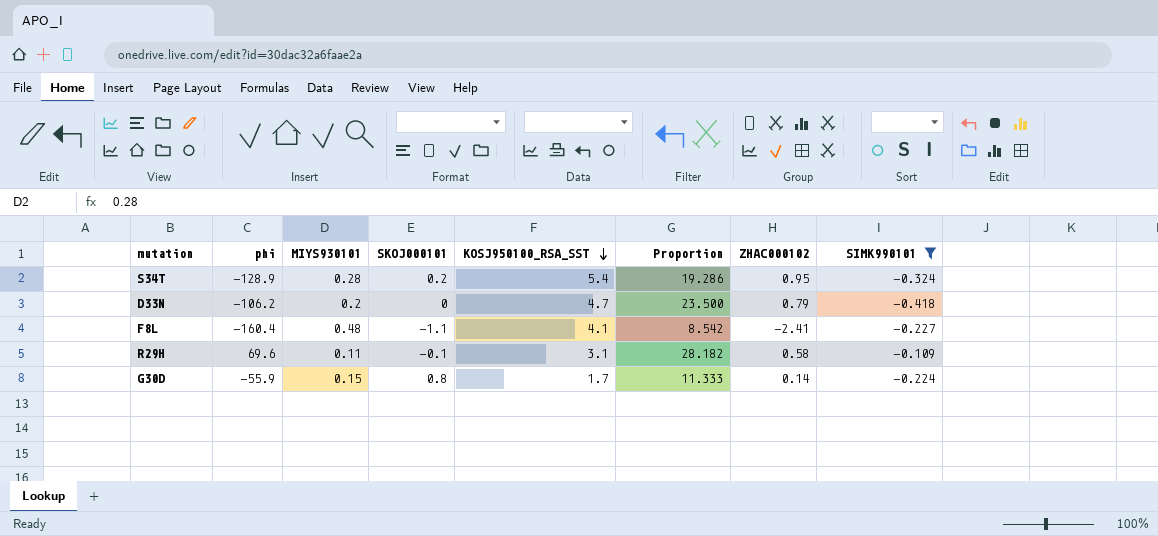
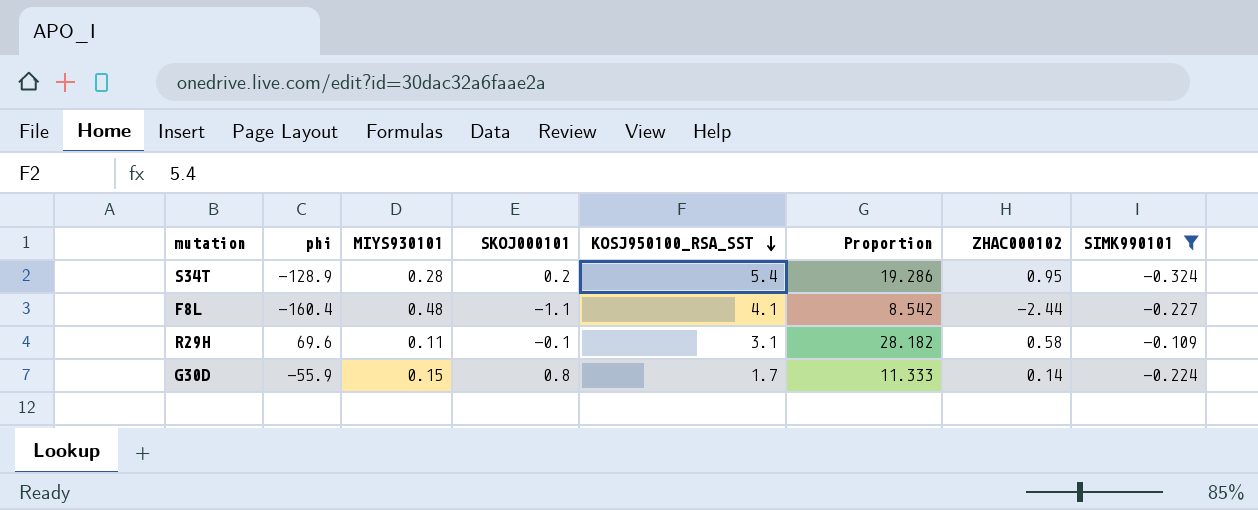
row D33N: -106.2 | 0.2 | 0 | 4.7 | 23.500 | 0.79 | -0.418 -> none
F8L | ZHAC000102: -2.41 -> -2.44

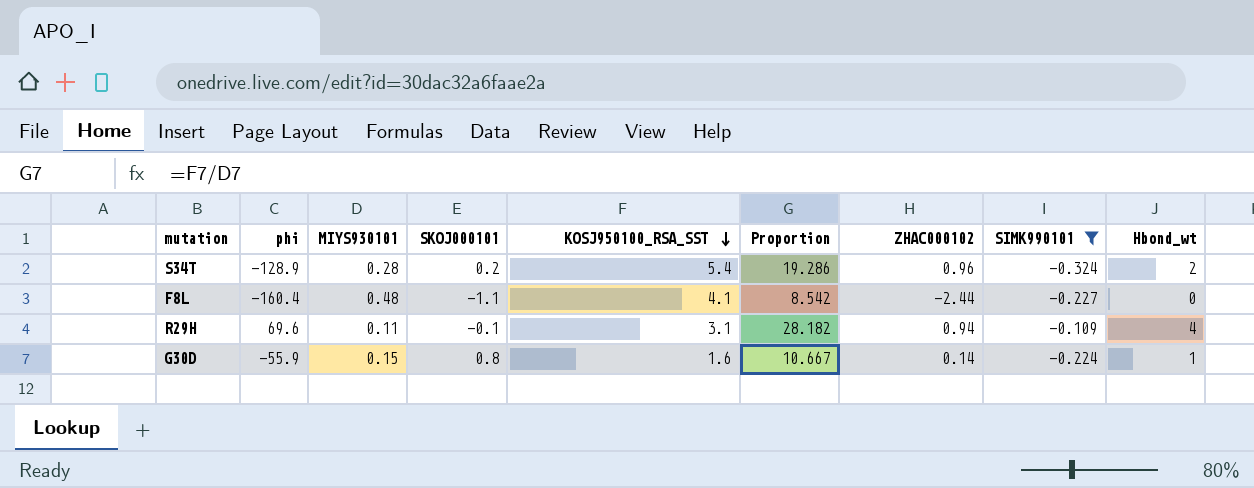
column Hbond_wt | position: none -> 9
S34T | ZHAC000102: 0.95 -> 0.96
R29H | ZHAC000102: 0.58 -> 0.94
G30D | KOSJ950100_RSA_SST: 1.7 -> 1.6
G30D | Proportion: 11.333 -> 10.667

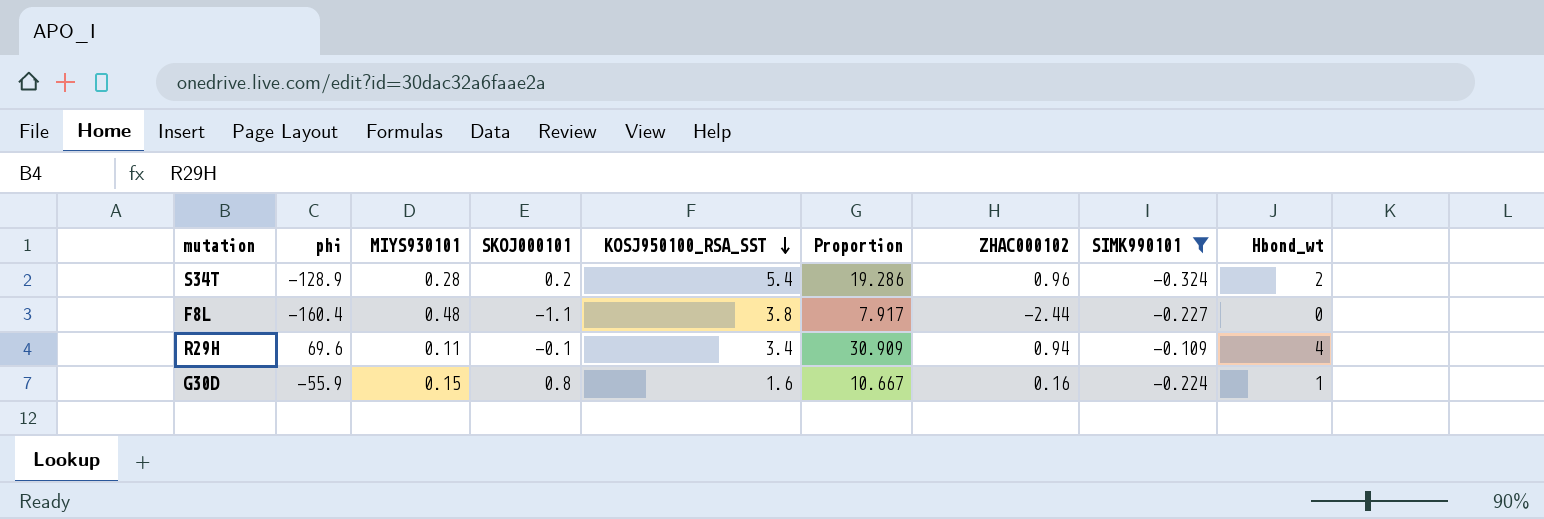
F8L | KOSJ950100_RSA_SST: 4.1 -> 3.8
F8L | Proportion: 8.542 -> 7.917
R29H | KOSJ950100_RSA_SST: 3.1 -> 3.4
R29H | Proportion: 28.182 -> 30.909
G30D | ZHAC000102: 0.14 -> 0.16

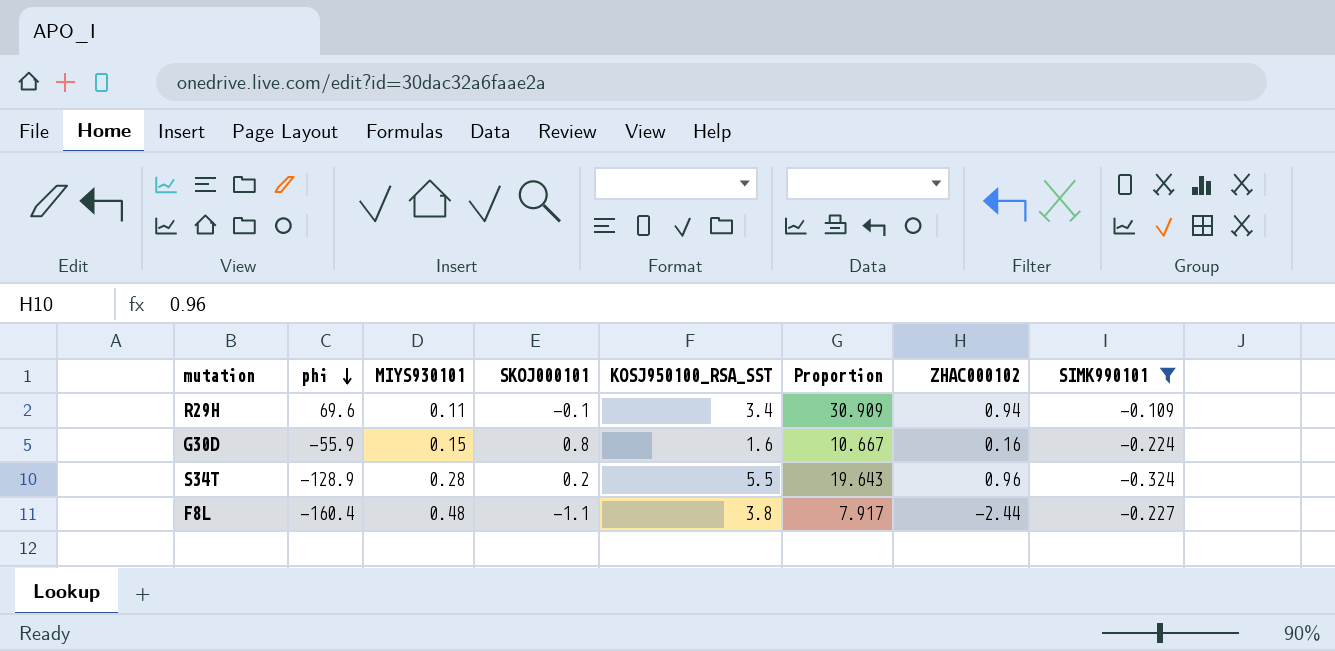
row order: KOSJ950100_RSA_SST descending -> phi descending
column Hbond_wt | position: 9 -> none
S34T | KOSJ950100_RSA_SST: 5.4 -> 5.5
S34T | Proportion: 19.286 -> 19.643

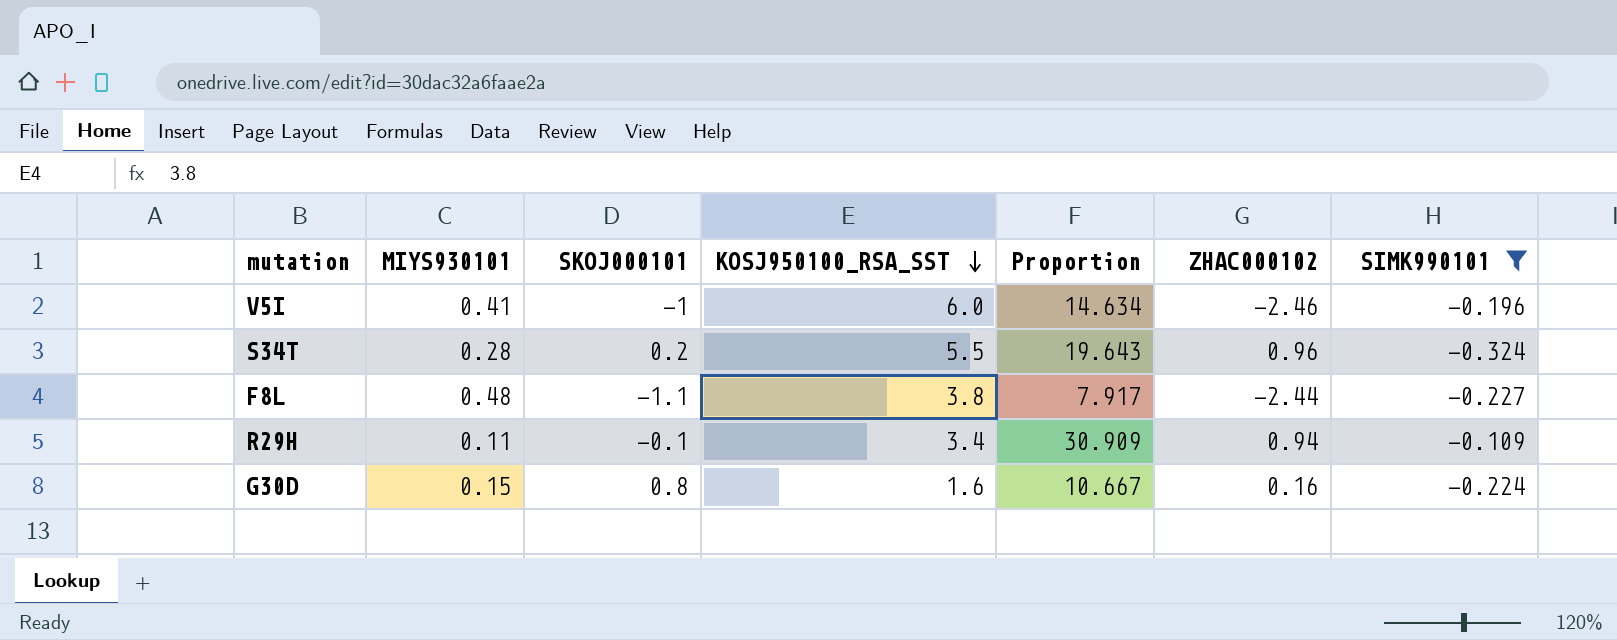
row order: phi descending -> KOSJ950100_RSA_SST descending
column phi | position: 2 -> none
row V5I: none -> 0.41 | -1 | 6.0 | 14.634 | -2.46 | -0.196

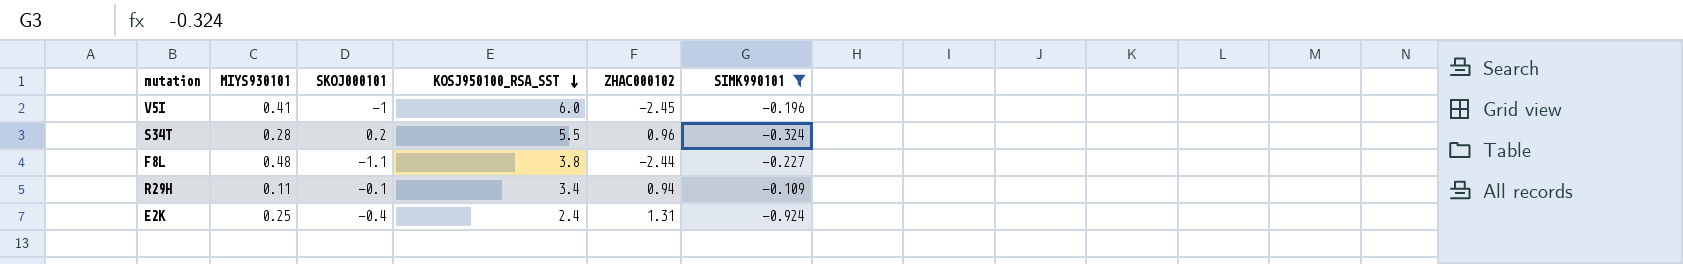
column Proportion | formula: [KOSJ950100_RSA_SST] / [MIYS930101] -> none
row G30D: 0.15 | 0.8 | 1.6 | 10.667 | 0.16 | -0.224 -> none
V5I | ZHAC000102: -2.46 -> -2.45
row E2K: none -> 0.25 | -0.4 | 2.4 | 1.31 | -0.924

